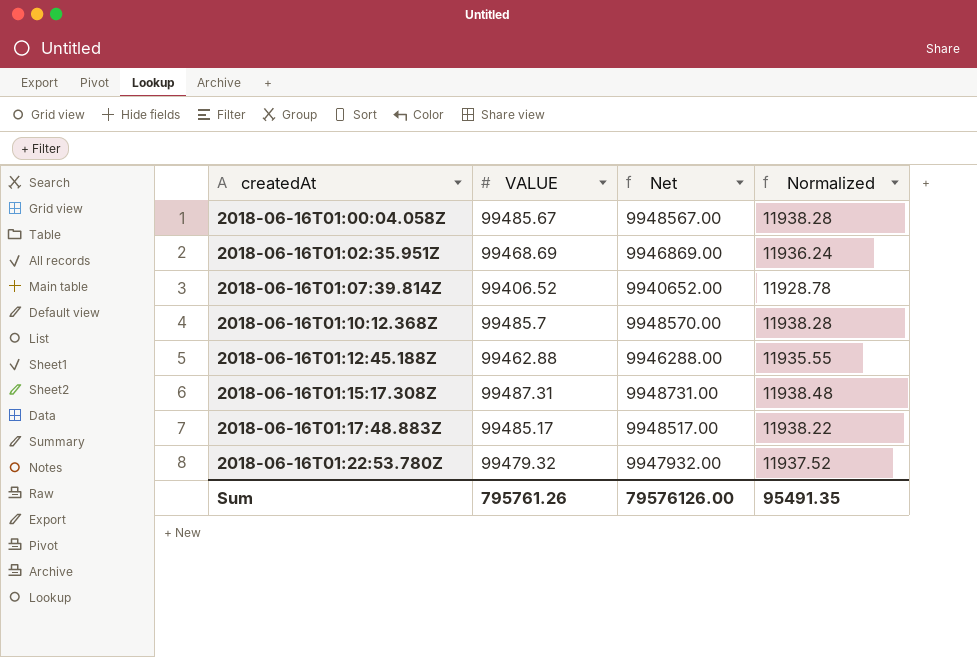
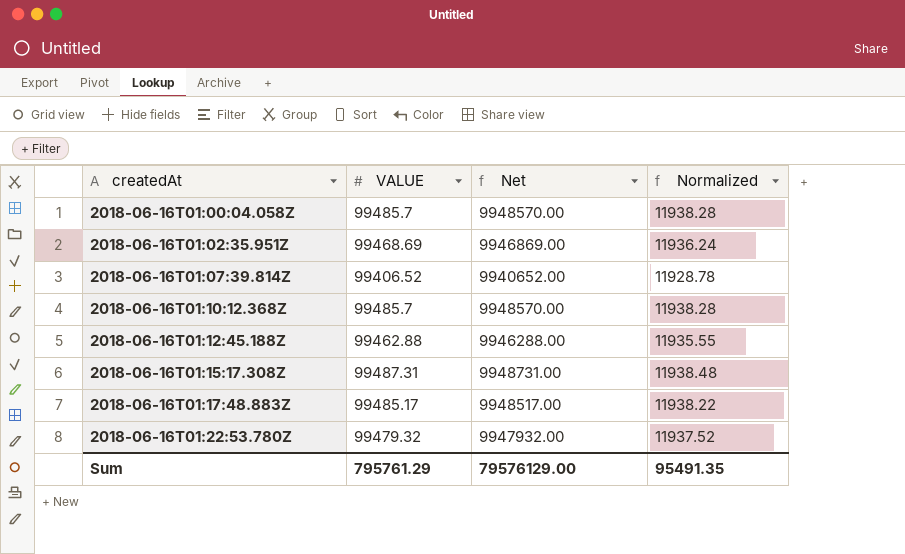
2018-06-16T01:00:04.058Z | VALUE: 99485.67 -> 99485.7
2018-06-16T01:00:04.058Z | Net: 9948567.00 -> 9948570.00
Sum | VALUE: 795761.26 -> 795761.29
Sum | Net: 79576126.00 -> 79576129.00

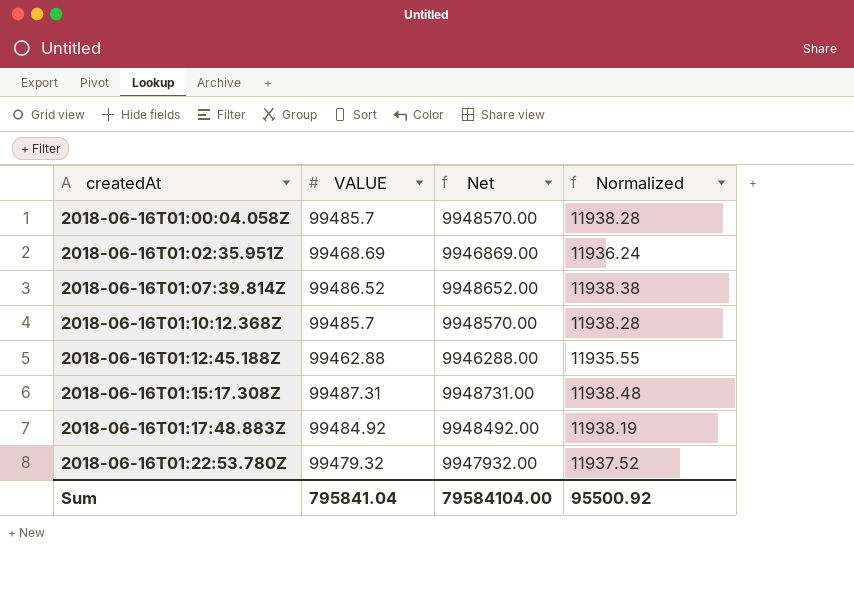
2018-06-16T01:07:39.814Z | VALUE: 99406.52 -> 99486.52
2018-06-16T01:07:39.814Z | Net: 9940652.00 -> 9948652.00
2018-06-16T01:07:39.814Z | Normalized: 11928.78 -> 11938.38
2018-06-16T01:17:48.883Z | VALUE: 99485.17 -> 99484.92
2018-06-16T01:17:48.883Z | Net: 9948517.00 -> 9948492.00
2018-06-16T01:17:48.883Z | Normalized: 11938.22 -> 11938.19
Sum | VALUE: 795761.29 -> 795841.04
Sum | Net: 79576129.00 -> 79584104.00
Sum | Normalized: 95491.35 -> 95500.92

